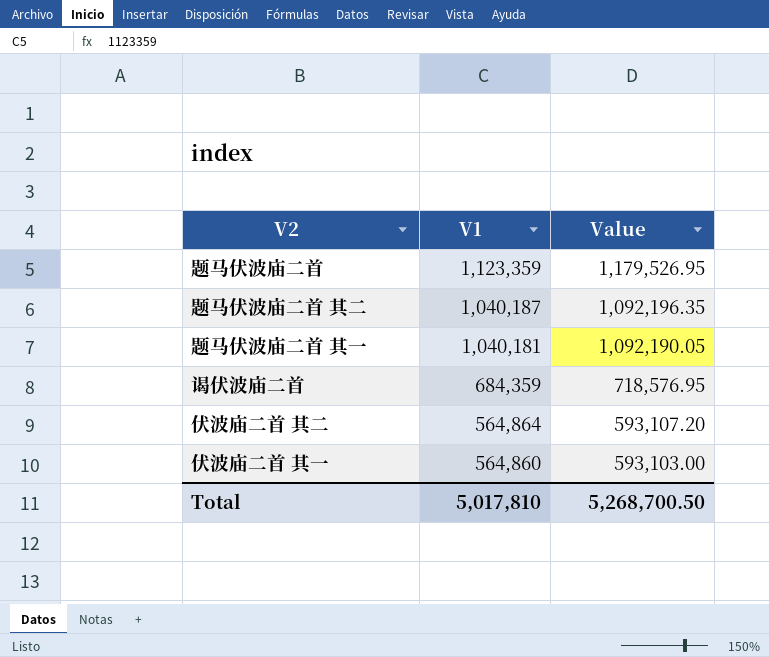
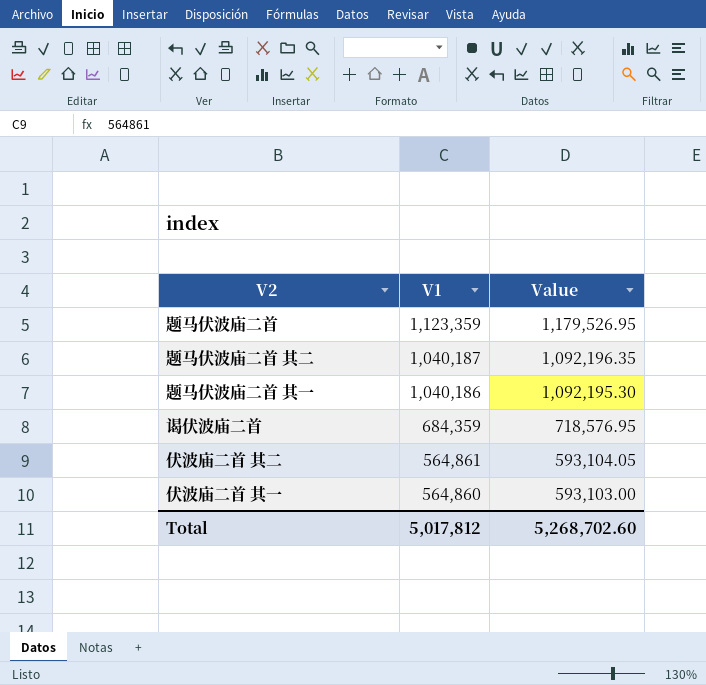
题马伏波庙二首 其一 | V1: 1,040,181 -> 1,040,186
题马伏波庙二首 其一 | Value: 1,092,190.05 -> 1,092,195.30
伏波庙二首 其二 | V1: 564,864 -> 564,861
伏波庙二首 其二 | Value: 593,107.20 -> 593,104.05
Total | V1: 5,017,810 -> 5,017,812
Total | Value: 5,268,700.50 -> 5,268,702.60

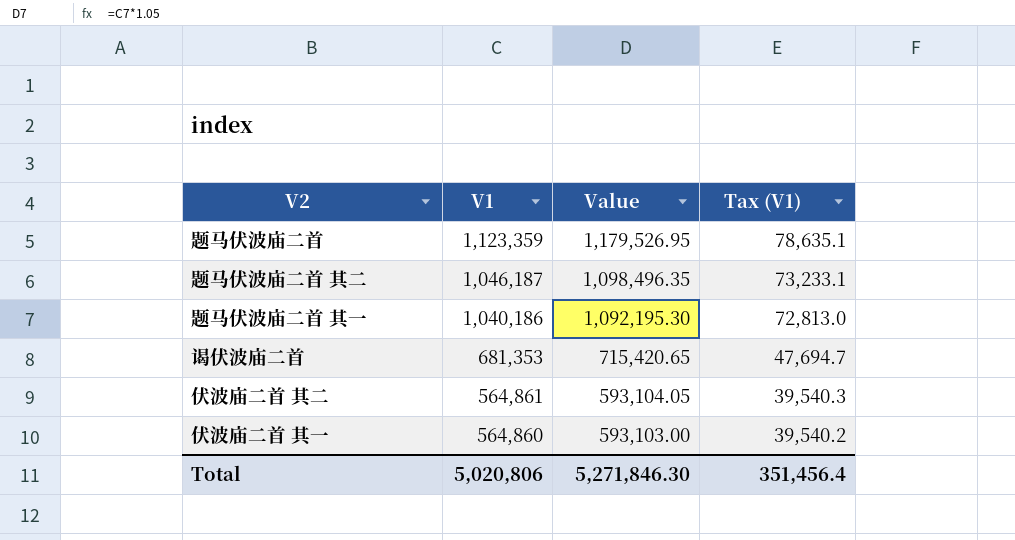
column Tax (V1) | formula: none -> [V1] * 0.07
题马伏波庙二首 其二 | V1: 1,040,187 -> 1,046,187
题马伏波庙二首 其二 | Value: 1,092,196.35 -> 1,098,496.35
谒伏波庙二首 | V1: 684,359 -> 681,353
谒伏波庙二首 | Value: 718,576.95 -> 715,420.65
Total | V1: 5,017,812 -> 5,020,806
Total | Value: 5,268,702.60 -> 5,271,846.30

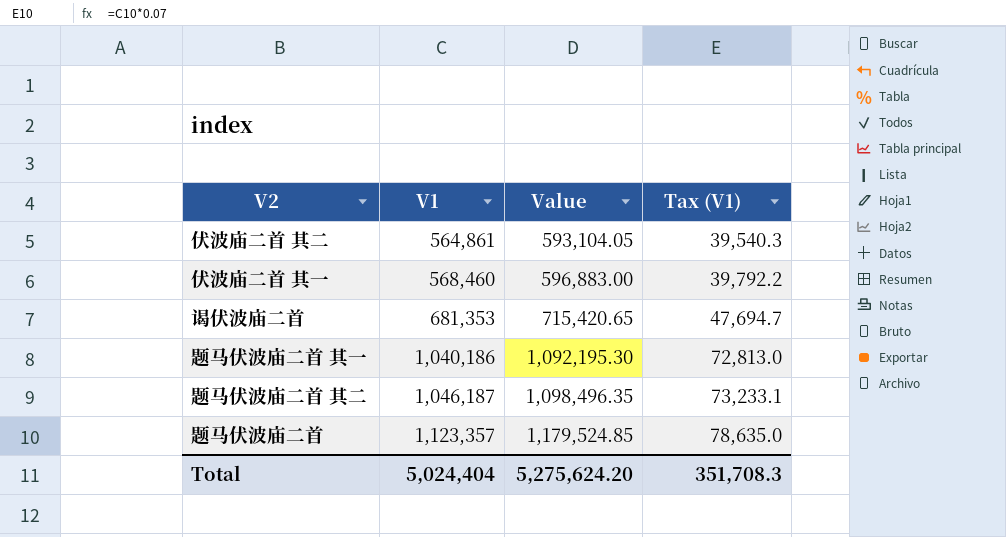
row order: V1 descending -> V1 ascending
伏波庙二首 其一 | V1: 564,860 -> 568,460
伏波庙二首 其一 | Value: 593,103.00 -> 596,883.00
伏波庙二首 其一 | Tax (V1): 39,540.2 -> 39,792.2
题马伏波庙二首 | V1: 1,123,359 -> 1,123,357
题马伏波庙二首 | Value: 1,179,526.95 -> 1,179,524.85
题马伏波庙二首 | Tax (V1): 78,635.1 -> 78,635.0
Total | V1: 5,020,806 -> 5,024,404
Total | Value: 5,271,846.30 -> 5,275,624.20
Total | Tax (V1): 351,456.4 -> 351,708.3

